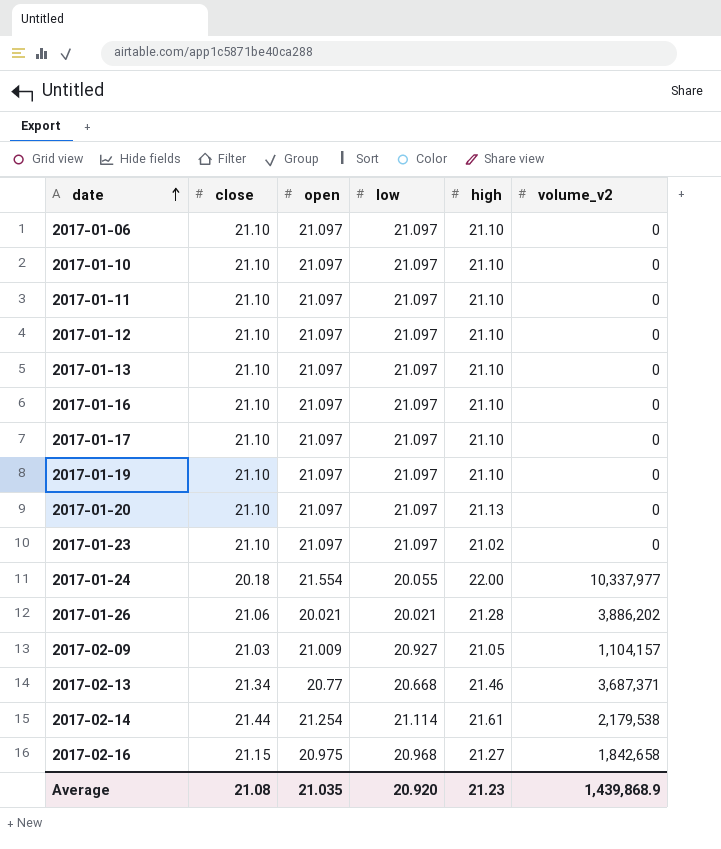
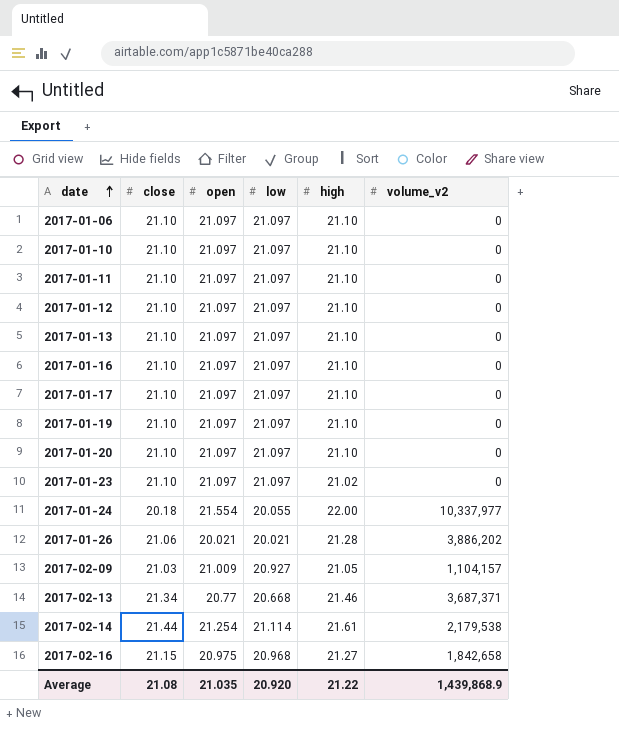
2017-01-20 | high: 21.13 -> 21.10
Average | high: 21.23 -> 21.22

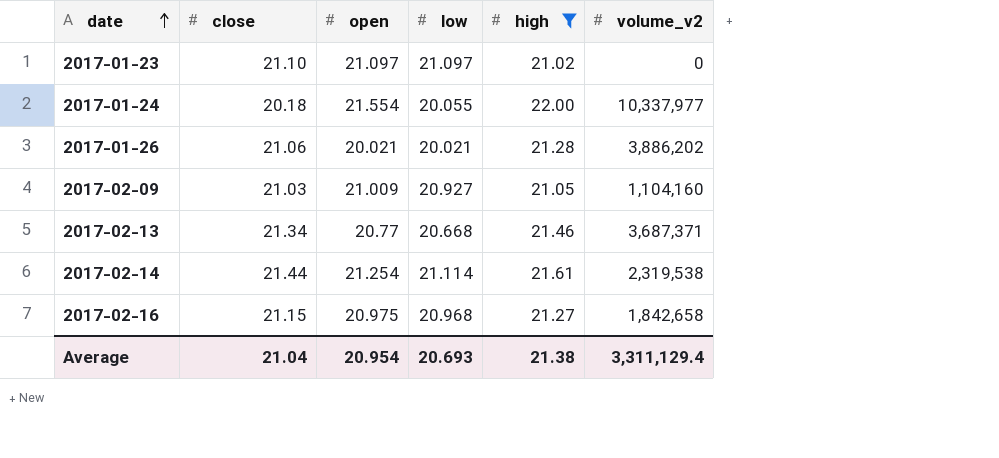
filter: none -> high != 21.10
2017-02-09 | volume_v2: 1,104,157 -> 1,104,160
2017-02-14 | volume_v2: 2,179,538 -> 2,319,538
Average | close: 21.08 -> 21.04
Average | open: 21.035 -> 20.954
Average | low: 20.920 -> 20.693
Average | high: 21.22 -> 21.38
Average | volume_v2: 1,439,868.9 -> 3,311,129.4

